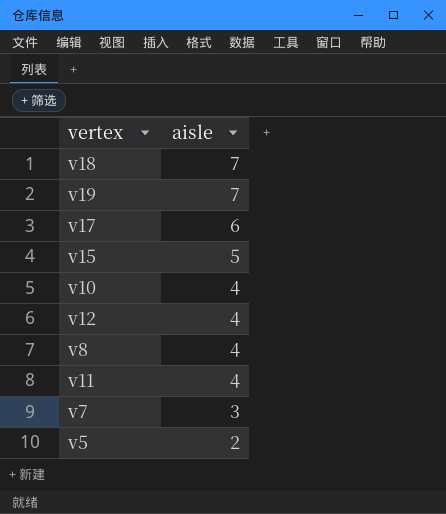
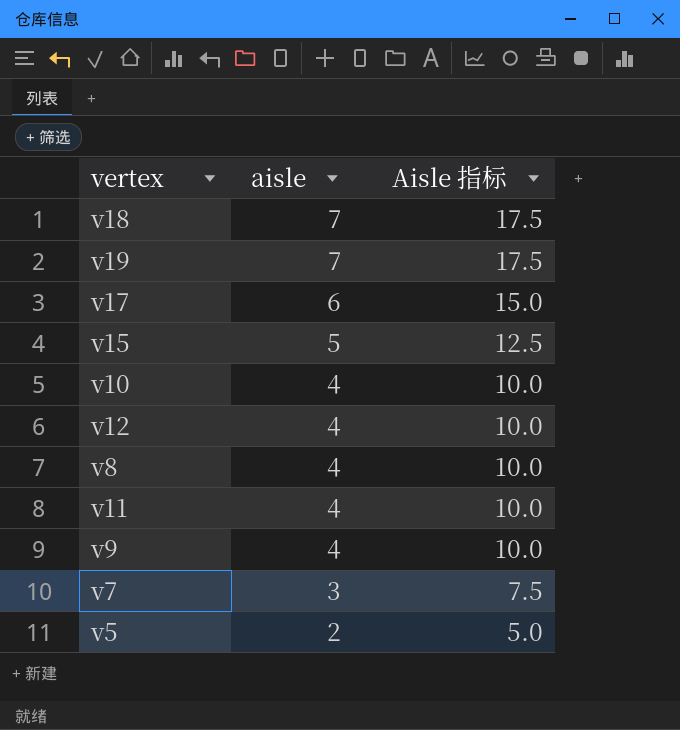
column Aisle 指标 | formula: none -> [aisle] * 2.5
row v9: none -> 4 | 10.0

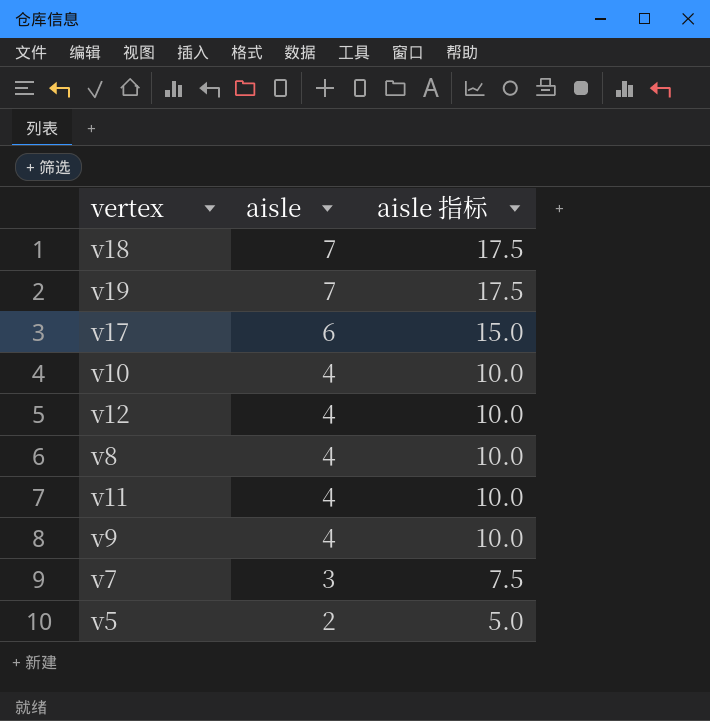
column name: Aisle 指标 -> aisle 指标
row v15: 5 | 12.5 -> none

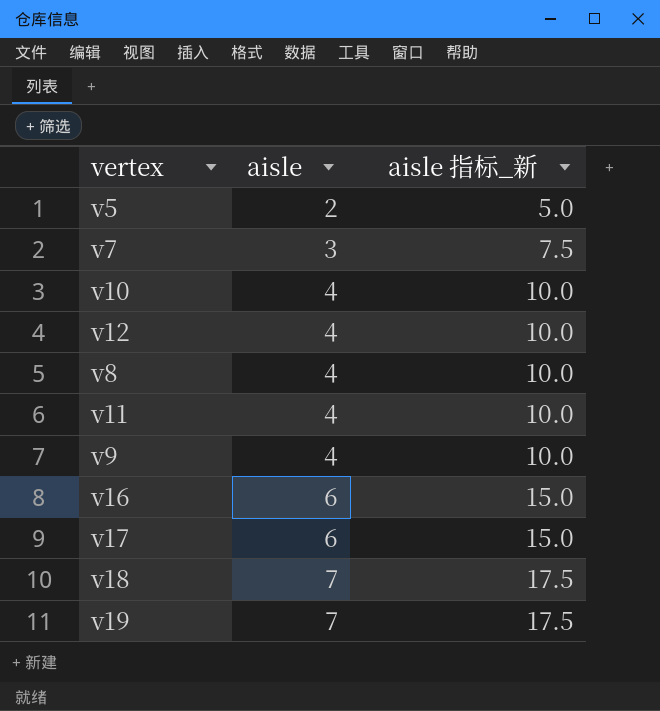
row order: aisle descending -> aisle ascending
column name: aisle 指标 -> aisle 指标_新
row v16: none -> 6 | 15.0

